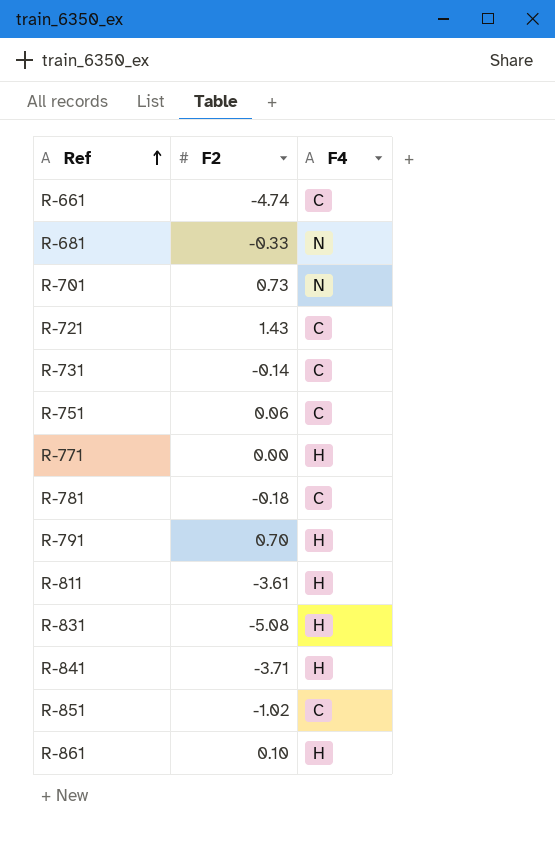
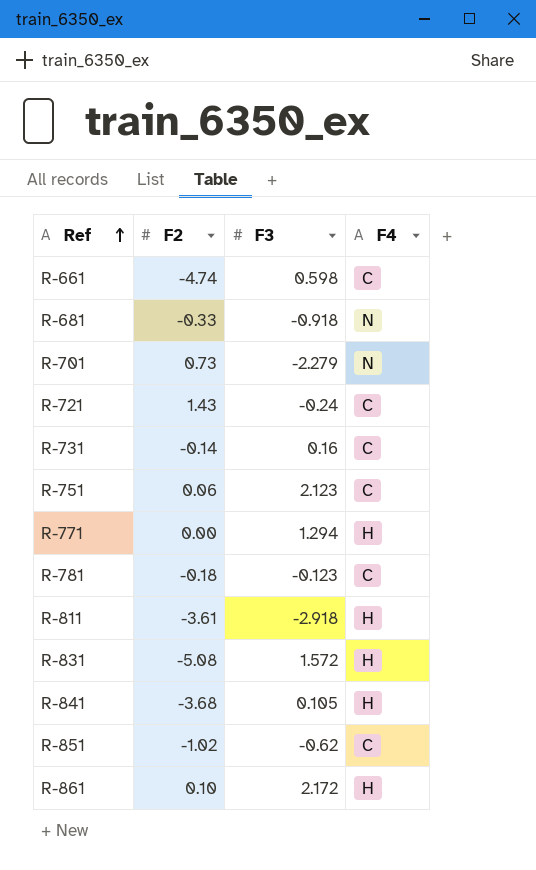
column F3 | position: none -> 3
row R-791: 0.70 | H -> none
R-841 | F2: -3.71 -> -3.68

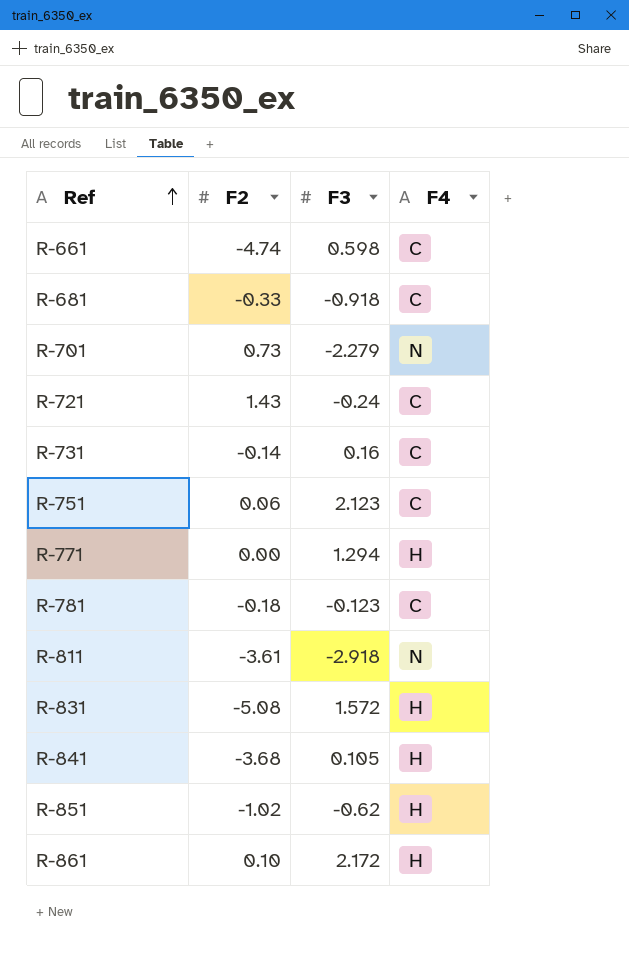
R-681 | F4: N -> C
R-811 | F4: H -> N
R-851 | F4: C -> H

